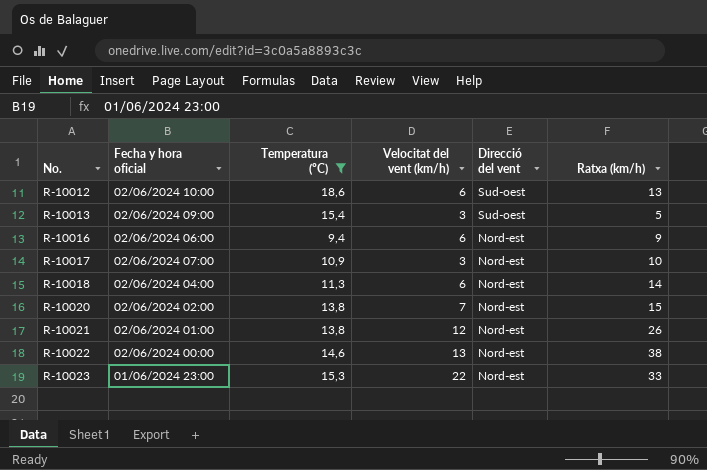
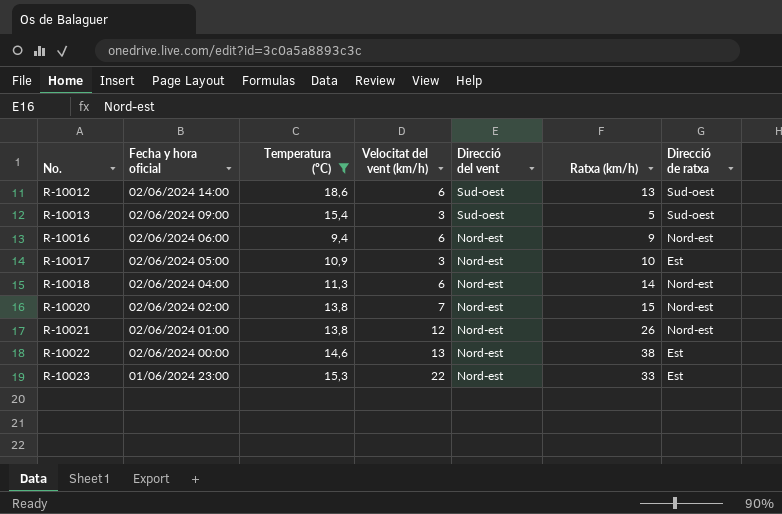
column Direcció de ratxa | position: none -> 7
R-10012 | Fecha y hora oficial: 02/06/2024 10:00 -> 02/06/2024 14:00
R-10017 | Fecha y hora oficial: 02/06/2024 07:00 -> 02/06/2024 05:00

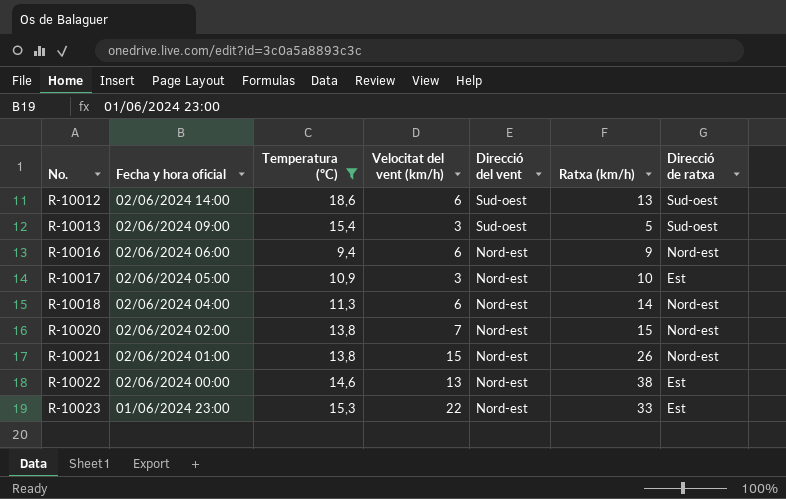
R-10021 | Velocitat del vent (km/h): 12 -> 15

